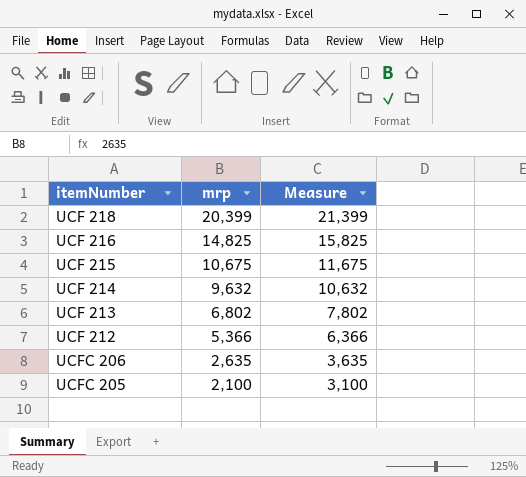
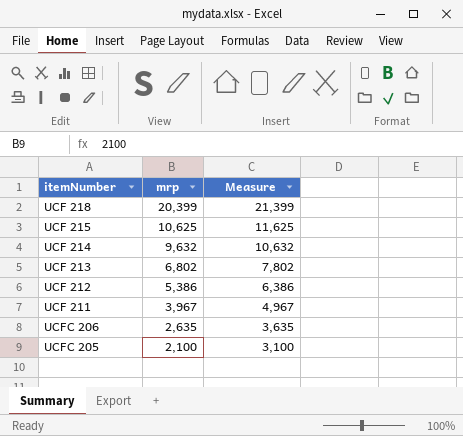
row UCF 216: 14,825 | 15,825 -> none
UCF 215 | mrp: 10,675 -> 10,625
UCF 215 | Measure: 11,675 -> 11,625
UCF 212 | mrp: 5,366 -> 5,386
UCF 212 | Measure: 6,366 -> 6,386
row UCF 211: none -> 3,967 | 4,967

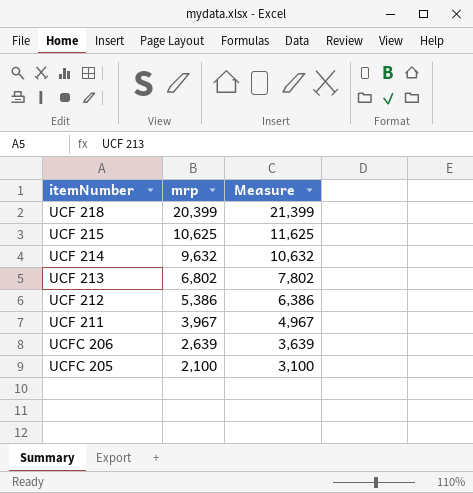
UCFC 206 | mrp: 2,635 -> 2,639
UCFC 206 | Measure: 3,635 -> 3,639

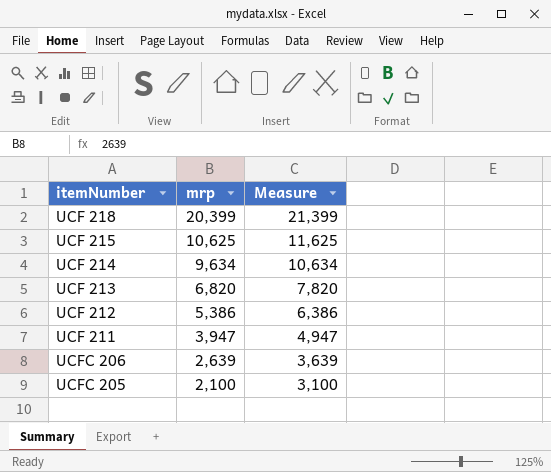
UCF 214 | mrp: 9,632 -> 9,634
UCF 214 | Measure: 10,632 -> 10,634
UCF 213 | mrp: 6,802 -> 6,820
UCF 213 | Measure: 7,802 -> 7,820
UCF 211 | mrp: 3,967 -> 3,947
UCF 211 | Measure: 4,967 -> 4,947

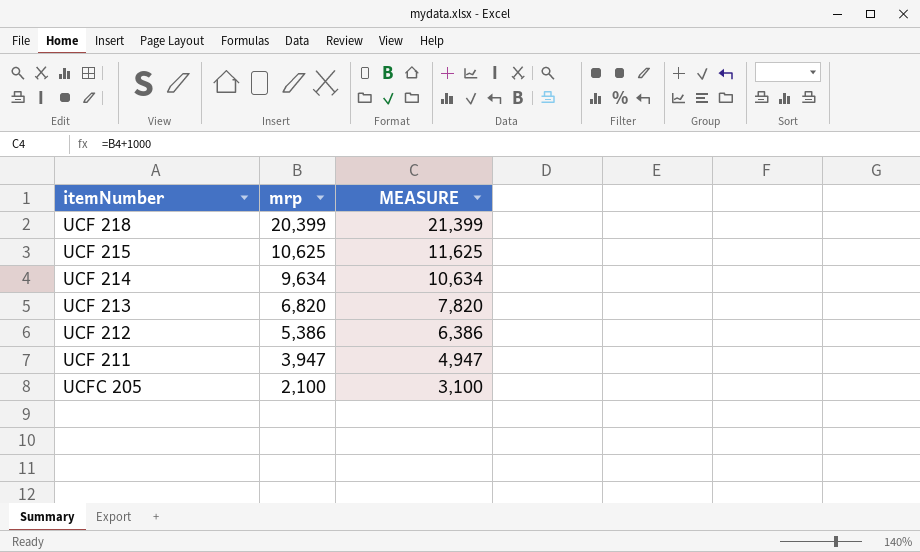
column name: Measure -> MEASURE
row UCFC 206: 2,639 | 3,639 -> none

